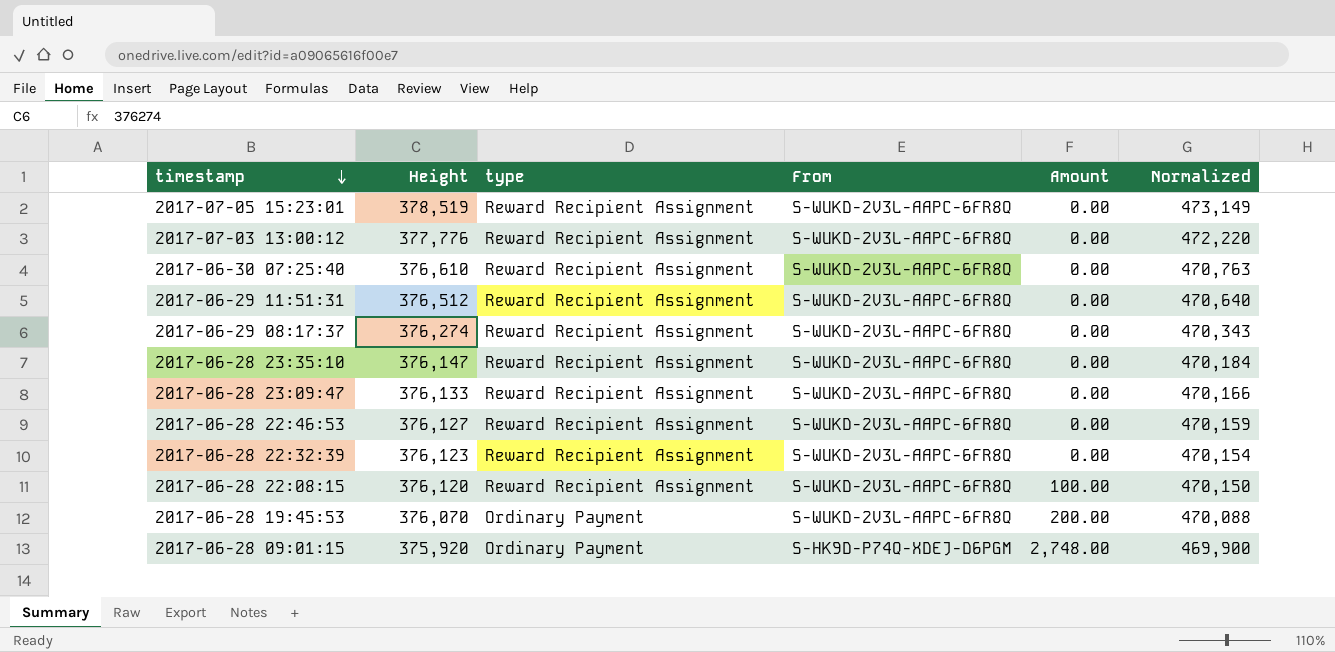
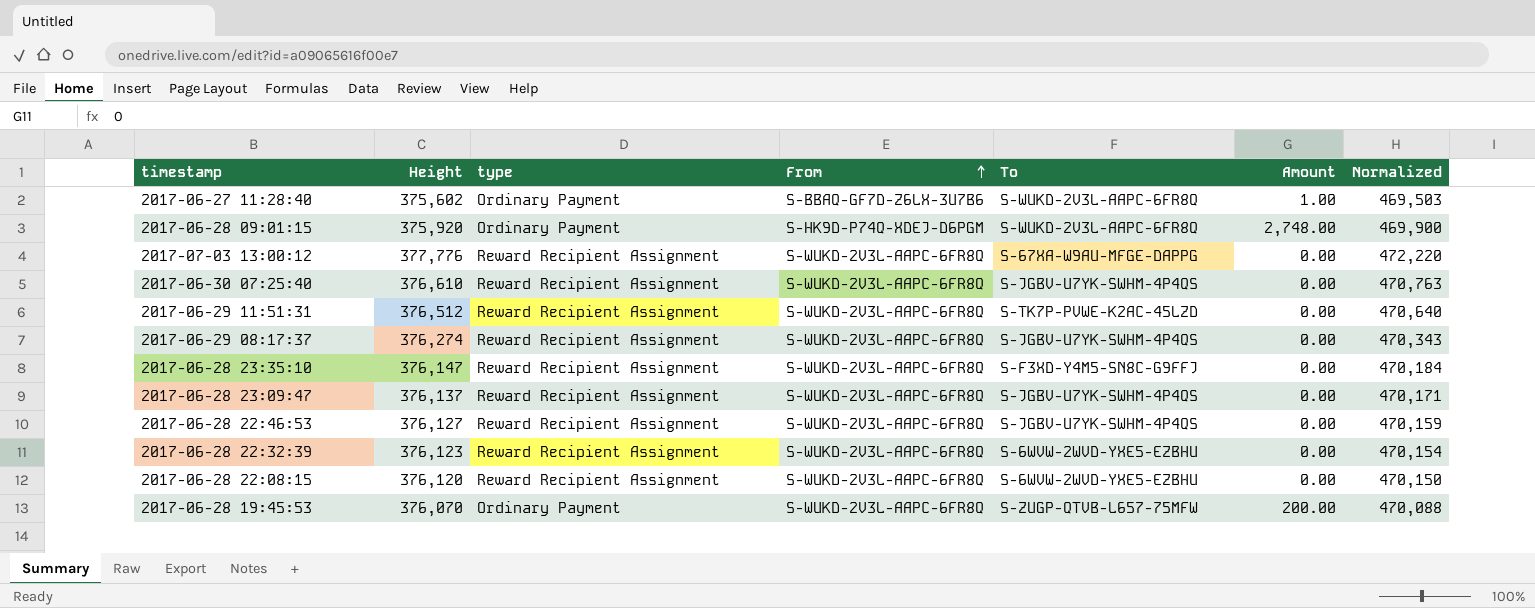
row order: timestamp descending -> From ascending
column To | position: none -> 5
row 2017-07-05 15:23:01: 378,519 | Reward Recipient Assignment | S-WUKD-2V3L-AAPC-6FR8Q | 0.00 | 473,149 -> none
row 2017-06-27 11:28:40: none -> 375,602 | Ordinary Payment | S-BBAQ-GF7D-Z6LX-3U7B6 | S-WUKD-2V3L-AAPC-6FR8Q | 1.00 | 469,503
2017-06-28 23:09:47 | Height: 376,133 -> 376,137
2017-06-28 23:09:47 | Normalized: 470,166 -> 470,171
2017-06-28 22:08:15 | Amount: 100.00 -> 0.00

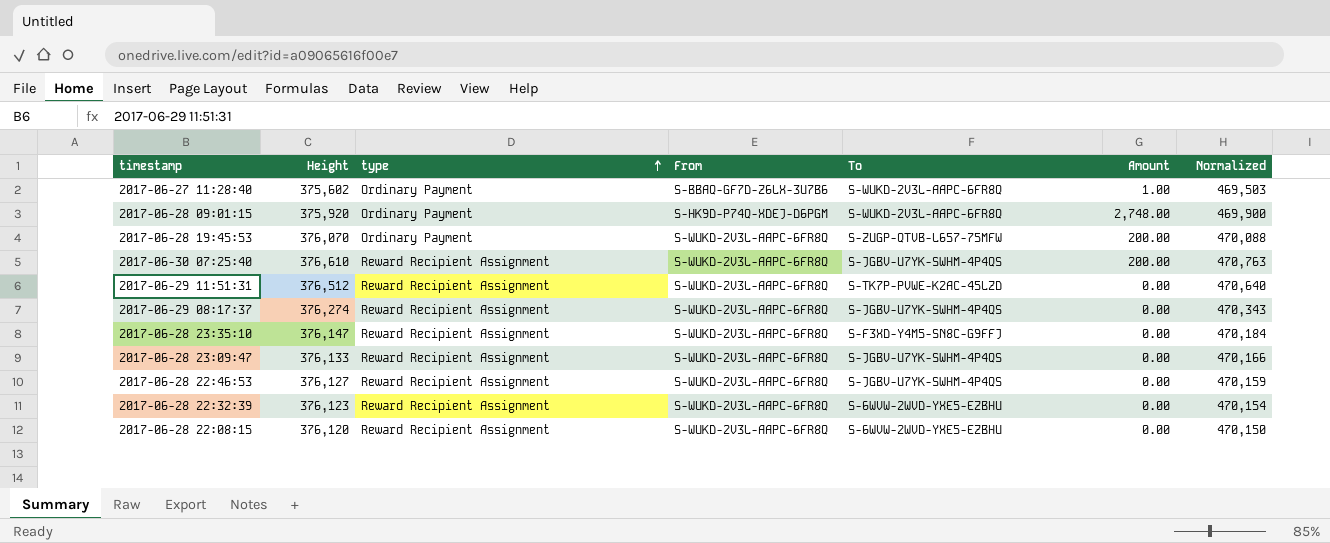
row order: From ascending -> type ascending
row 2017-07-03 13:00:12: 377,776 | Reward Recipient Assignment | S-WUKD-2V3L-AAPC-6FR8Q | S-67XA-W9AU-MFGE-DAPPG | 0.00 | 472,220 -> none
2017-06-30 07:25:40 | Amount: 0.00 -> 200.00
2017-06-28 23:09:47 | Height: 376,137 -> 376,133
2017-06-28 23:09:47 | Normalized: 470,171 -> 470,166

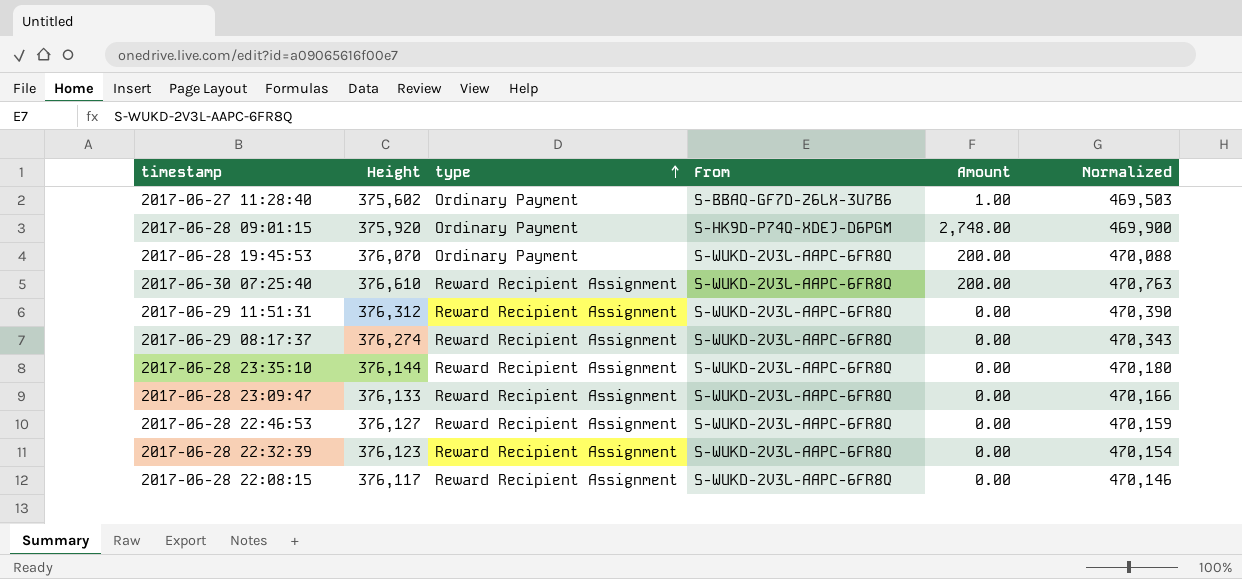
column To | position: 5 -> none
2017-06-29 11:51:31 | Height: 376,512 -> 376,312
2017-06-29 11:51:31 | Normalized: 470,640 -> 470,390
2017-06-28 23:35:10 | Height: 376,147 -> 376,144
2017-06-28 23:35:10 | Normalized: 470,184 -> 470,180
2017-06-28 22:08:15 | Height: 376,120 -> 376,117
2017-06-28 22:08:15 | Normalized: 470,150 -> 470,146

